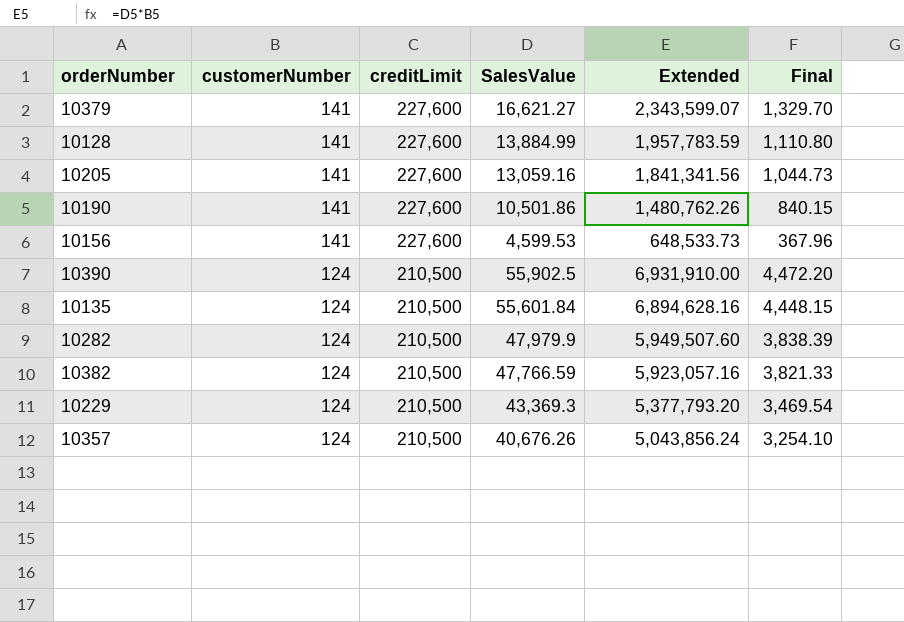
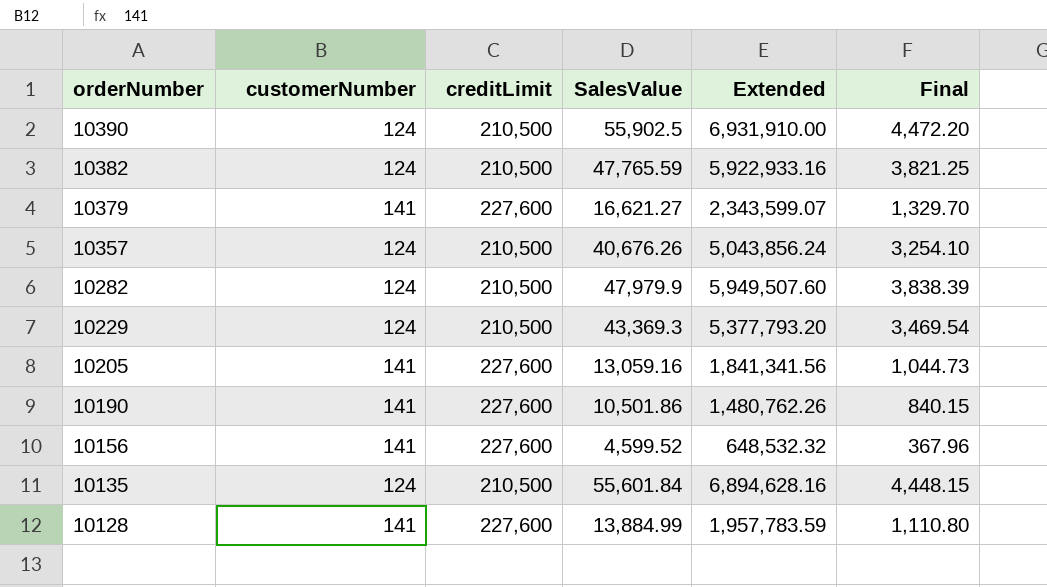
row order: customerNumber descending -> orderNumber descending
10382 | SalesValue: 47,766.59 -> 47,765.59
10382 | Extended: 5,923,057.16 -> 5,922,933.16
10382 | Final: 3,821.33 -> 3,821.25
10156 | SalesValue: 4,599.53 -> 4,599.52
10156 | Extended: 648,533.73 -> 648,532.32

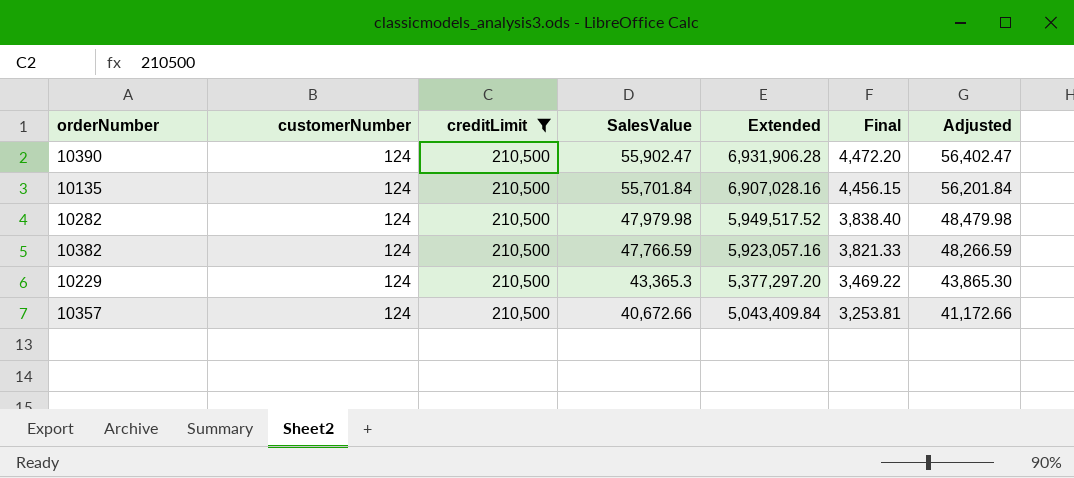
filter: none -> creditLimit = 210,500
row order: orderNumber descending -> SalesValue descending
column Adjusted | formula: none -> [SalesValue] + 500
10390 | SalesValue: 55,902.5 -> 55,902.47
10390 | Extended: 6,931,910.00 -> 6,931,906.28
10135 | SalesValue: 55,601.84 -> 55,701.84
10135 | Extended: 6,894,628.16 -> 6,907,028.16
10135 | Final: 4,448.15 -> 4,456.15
10282 | SalesValue: 47,979.9 -> 47,979.98
10282 | Extended: 5,949,507.60 -> 5,949,517.52
10282 | Final: 3,838.39 -> 3,838.40
10382 | SalesValue: 47,765.59 -> 47,766.59
10382 | Extended: 5,922,933.16 -> 5,923,057.16
10382 | Final: 3,821.25 -> 3,821.33
10229 | SalesValue: 43,369.3 -> 43,365.3
10229 | Extended: 5,377,793.20 -> 5,377,297.20
10229 | Final: 3,469.54 -> 3,469.22
10357 | SalesValue: 40,676.26 -> 40,672.66
10357 | Extended: 5,043,856.24 -> 5,043,409.84
10357 | Final: 3,254.10 -> 3,253.81

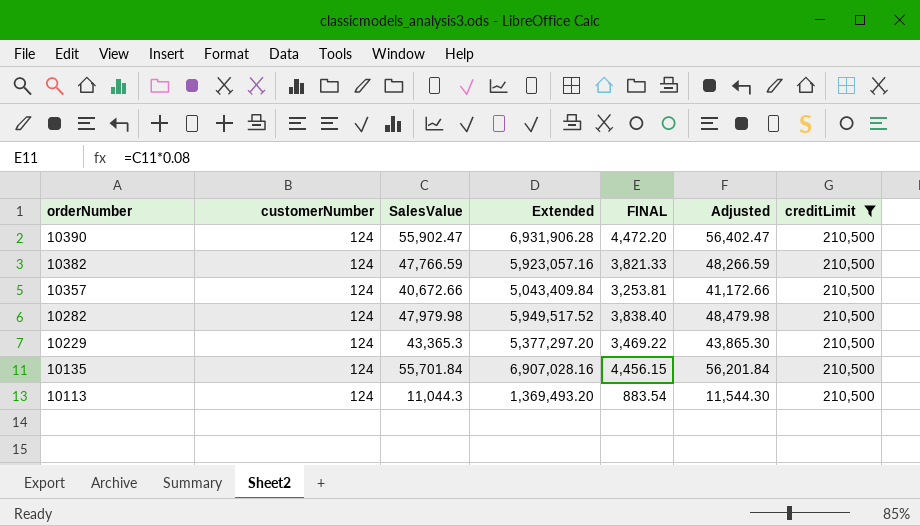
row order: SalesValue descending -> orderNumber descending
column name: Final -> FINAL
column creditLimit | position: 3 -> 7
row 10113: none -> 124 | 11,044.3 | 1,369,493.20 | 883.54 | 11,544.30 | 210,500

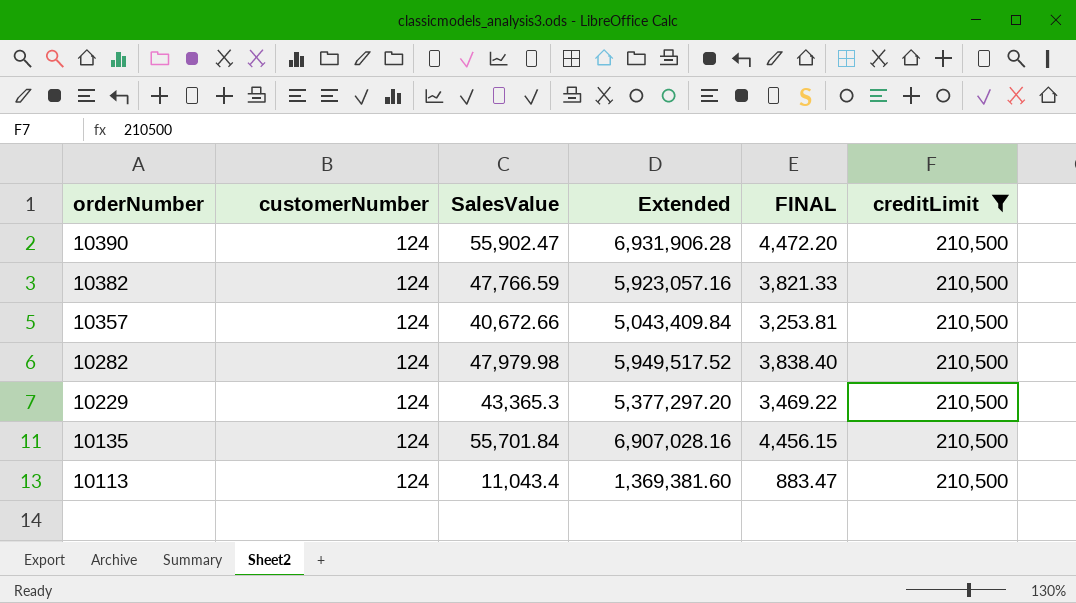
column Adjusted | formula: [SalesValue] + 500 -> none
10113 | SalesValue: 11,044.3 -> 11,043.4
10113 | Extended: 1,369,493.20 -> 1,369,381.60
10113 | FINAL: 883.54 -> 883.47

